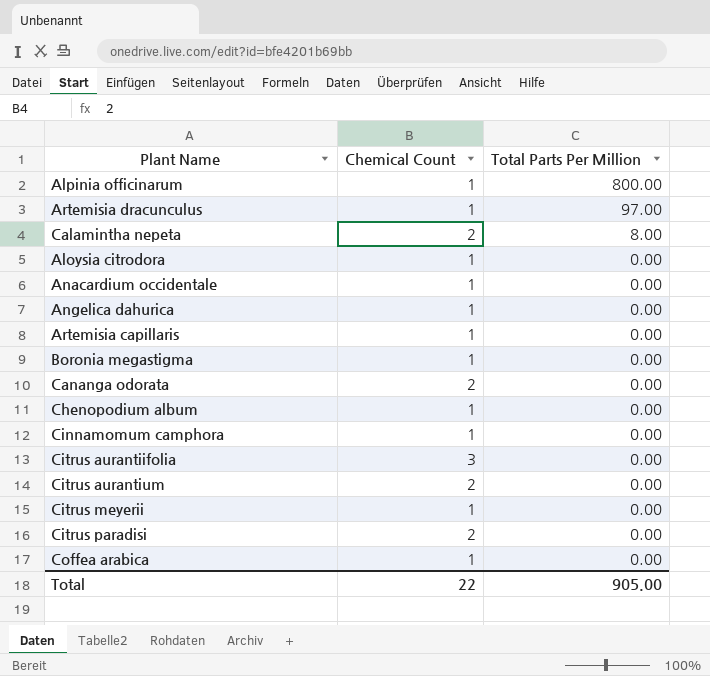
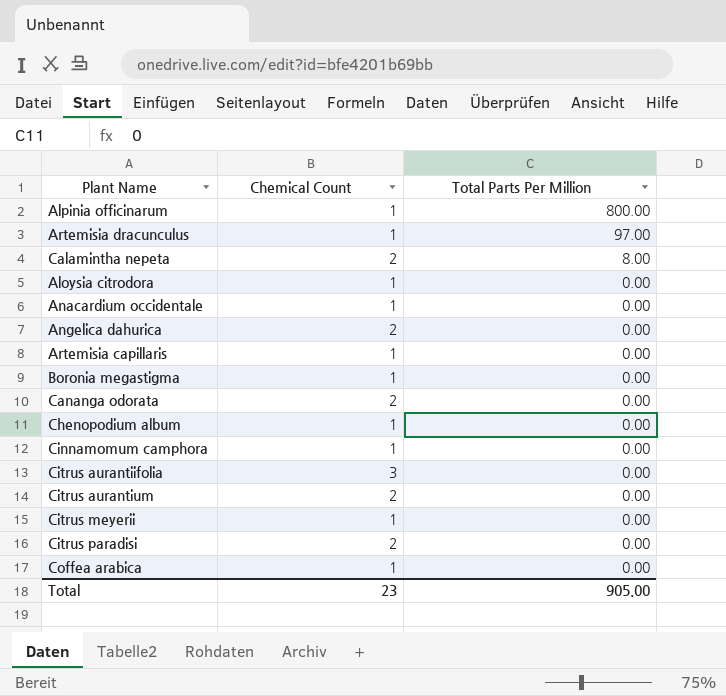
Angelica dahurica | Chemical Count: 1 -> 2
Total | Chemical Count: 22 -> 23

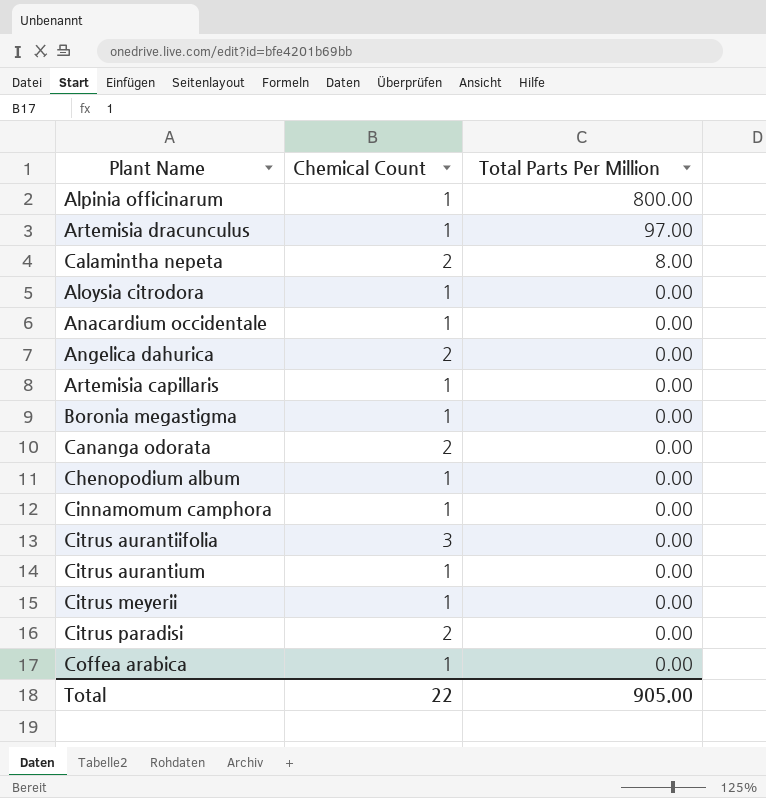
Citrus aurantium | Chemical Count: 2 -> 1
Total | Chemical Count: 23 -> 22

